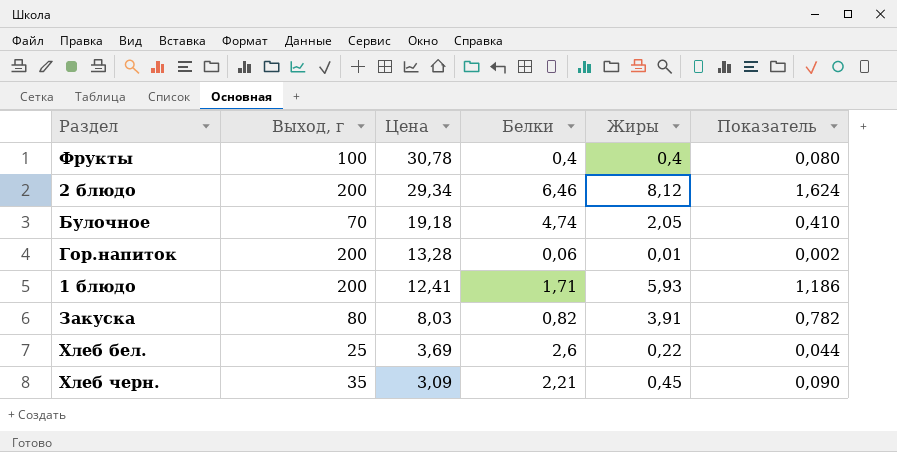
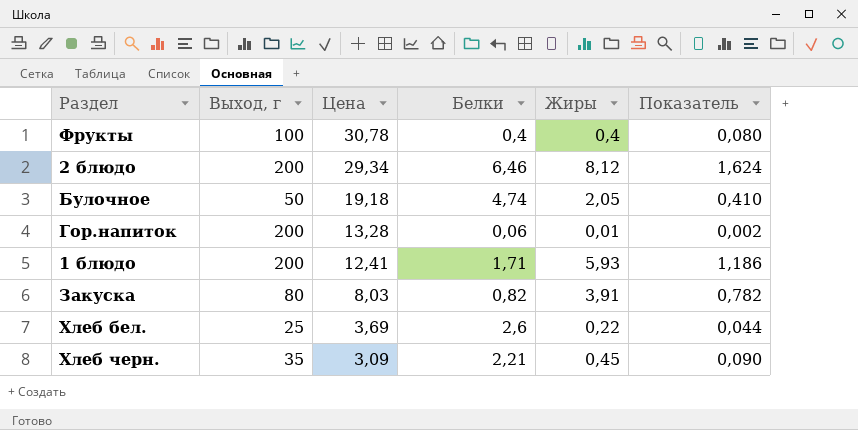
Булочное | Выход, г: 70 -> 50

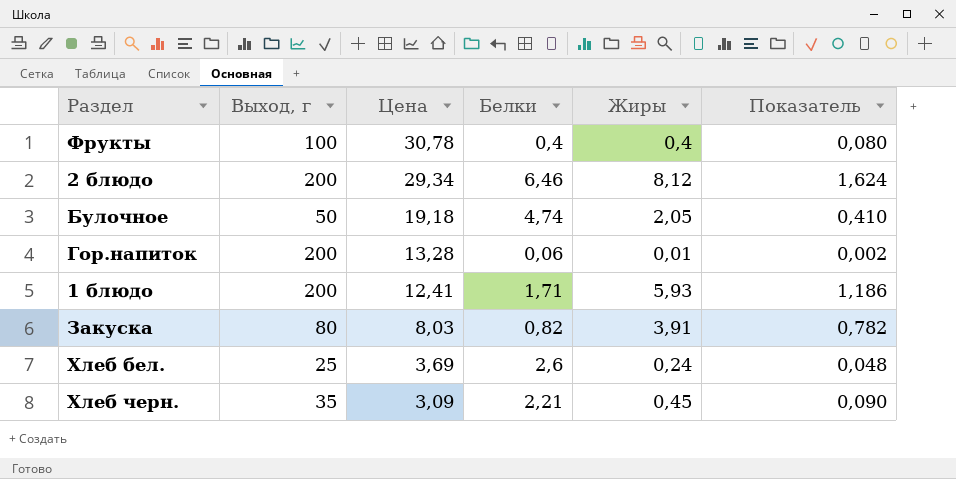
Хлеб бел. | Жиры: 0,22 -> 0,24
Хлеб бел. | Показатель: 0,044 -> 0,048

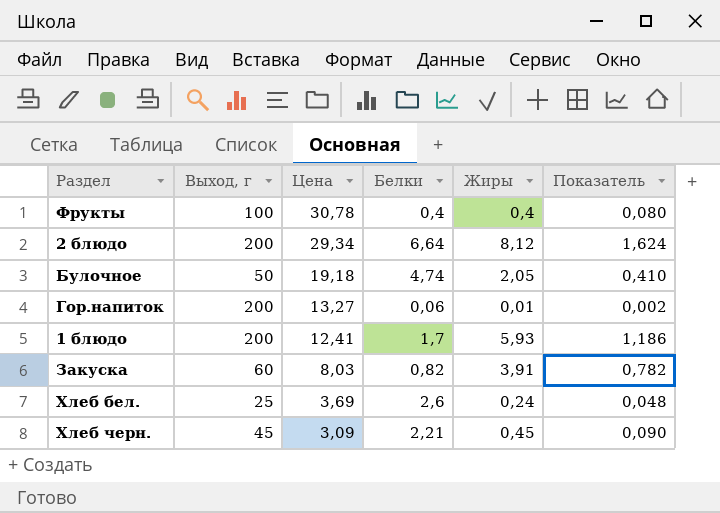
2 блюдо | Белки: 6,46 -> 6,64
Гор.напиток | Цена: 13,28 -> 13,27
1 блюдо | Белки: 1,71 -> 1,7
Закуска | Выход, г: 80 -> 60
Хлеб черн. | Выход, г: 35 -> 45

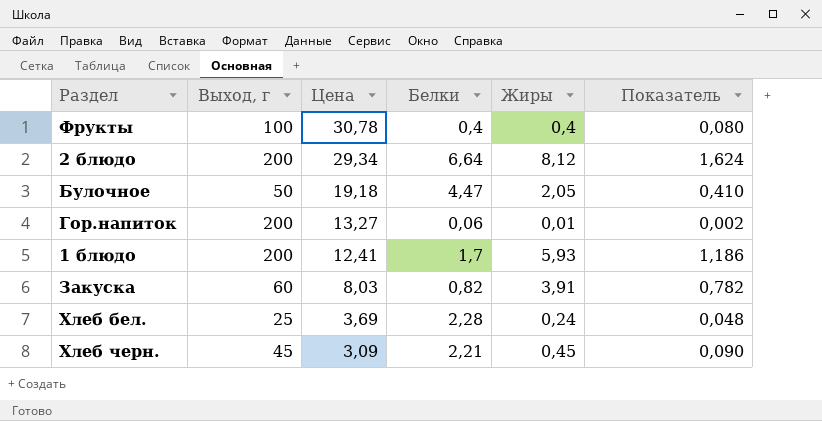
Булочное | Белки: 4,74 -> 4,47
Хлеб бел. | Белки: 2,6 -> 2,28

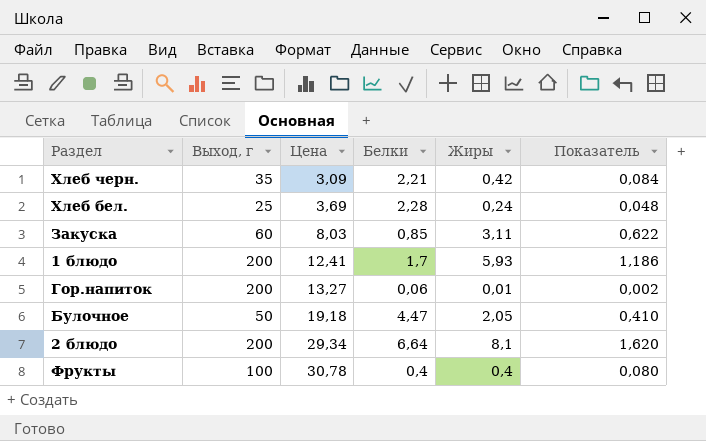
row order: Цена descending -> Цена ascending
Хлеб черн. | Выход, г: 45 -> 35
Хлеб черн. | Жиры: 0,45 -> 0,42
Хлеб черн. | Показатель: 0,090 -> 0,084
Закуска | Белки: 0,82 -> 0,85
Закуска | Жиры: 3,91 -> 3,11
Закуска | Показатель: 0,782 -> 0,622
2 блюдо | Жиры: 8,12 -> 8,1
2 блюдо | Показатель: 1,624 -> 1,620

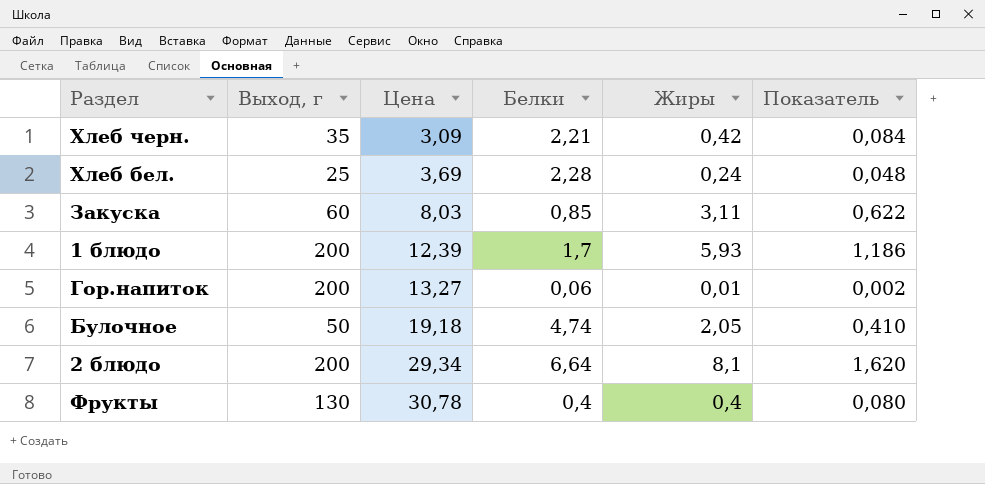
1 блюдо | Цена: 12,41 -> 12,39
Булочное | Белки: 4,47 -> 4,74
Фрукты | Выход, г: 100 -> 130

